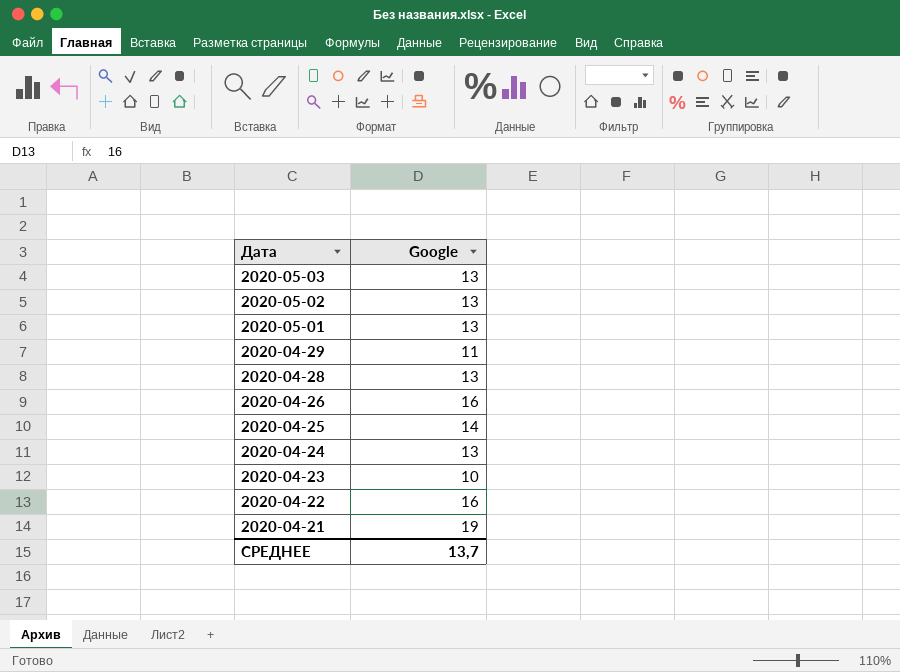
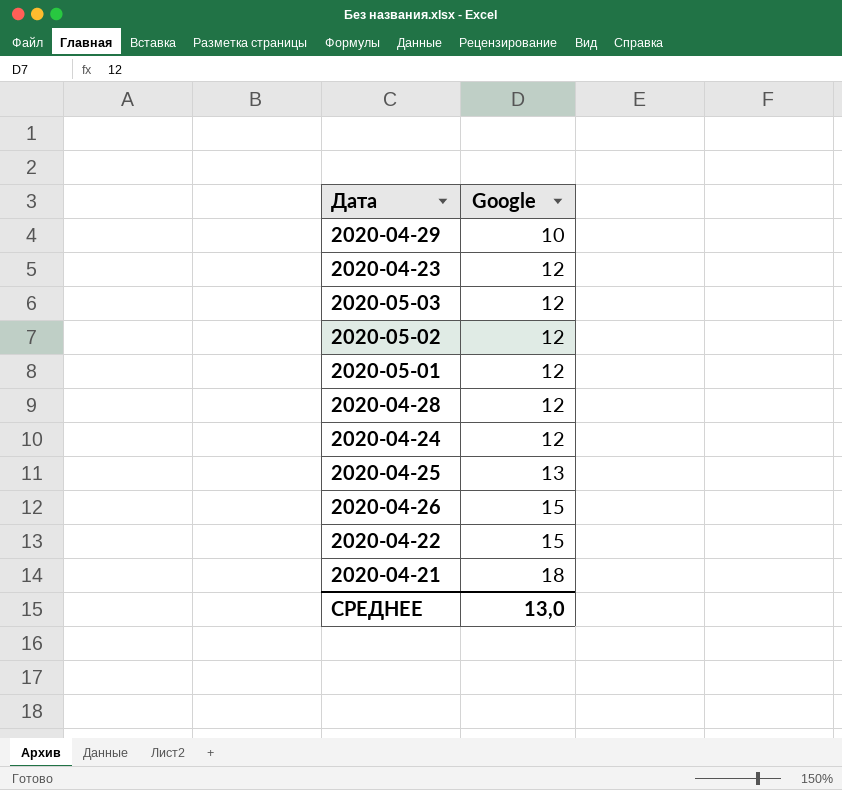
row order: Дата descending -> Google ascending
2020-04-29 | Google: 11 -> 10
2020-04-23 | Google: 10 -> 12
2020-05-03 | Google: 13 -> 12
2020-05-02 | Google: 13 -> 12
2020-05-01 | Google: 13 -> 12
2020-04-28 | Google: 13 -> 12
2020-04-24 | Google: 13 -> 12
2020-04-25 | Google: 14 -> 13
2020-04-26 | Google: 16 -> 15
2020-04-22 | Google: 16 -> 15
2020-04-21 | Google: 19 -> 18
СРЕДНЕЕ | Google: 13,7 -> 13,0

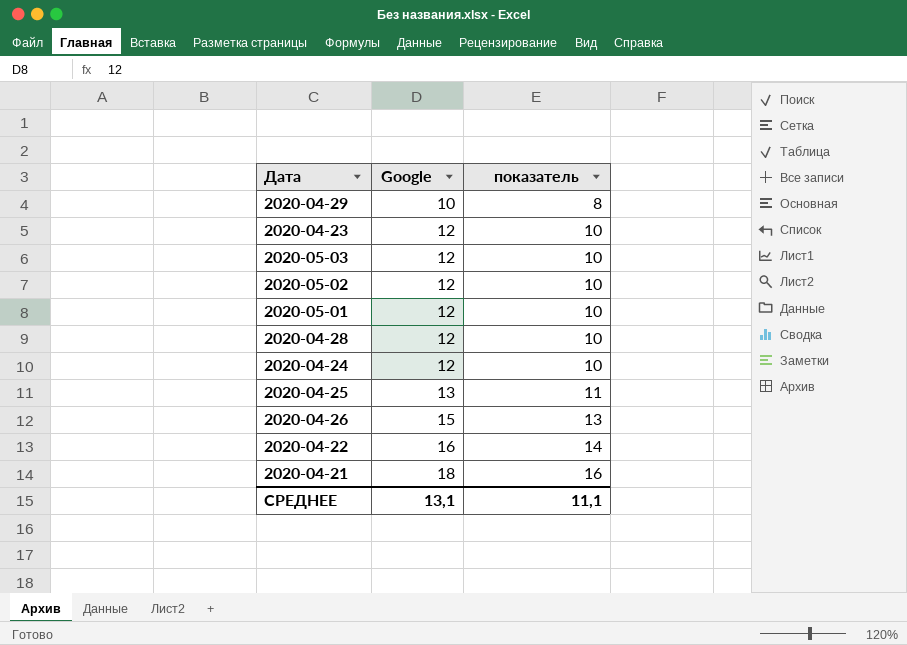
column показатель | formula: none -> [Google] - 2
2020-04-22 | Google: 15 -> 16
СРЕДНЕЕ | Google: 13,0 -> 13,1

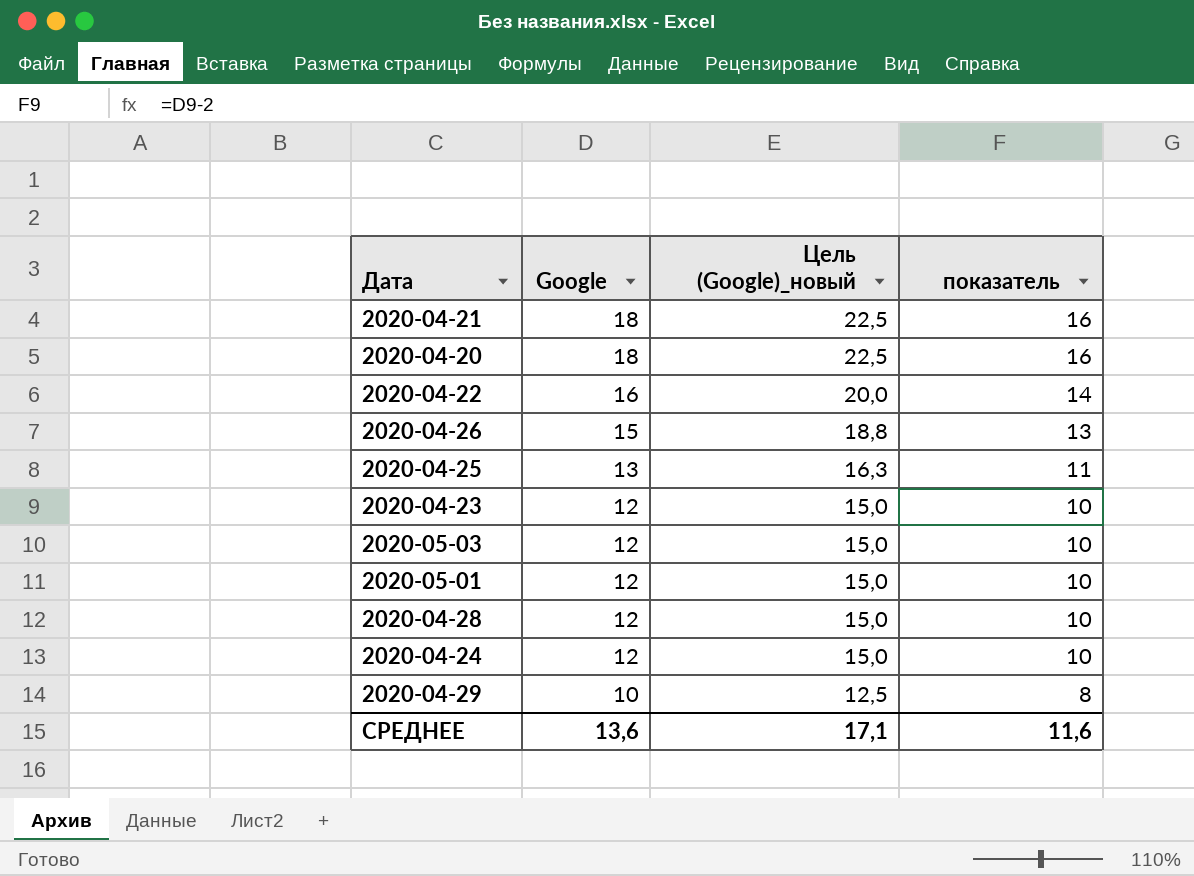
row order: Google ascending -> Google descending
column Цель (Google)_новый | formula: none -> [Google] * 1,25
row 2020-05-02: 12 | 10 -> none
row 2020-04-20: none -> 18 | 22,5 | 16
СРЕДНЕЕ | Google: 13,1 -> 13,6
СРЕДНЕЕ | показатель: 11,1 -> 11,6

